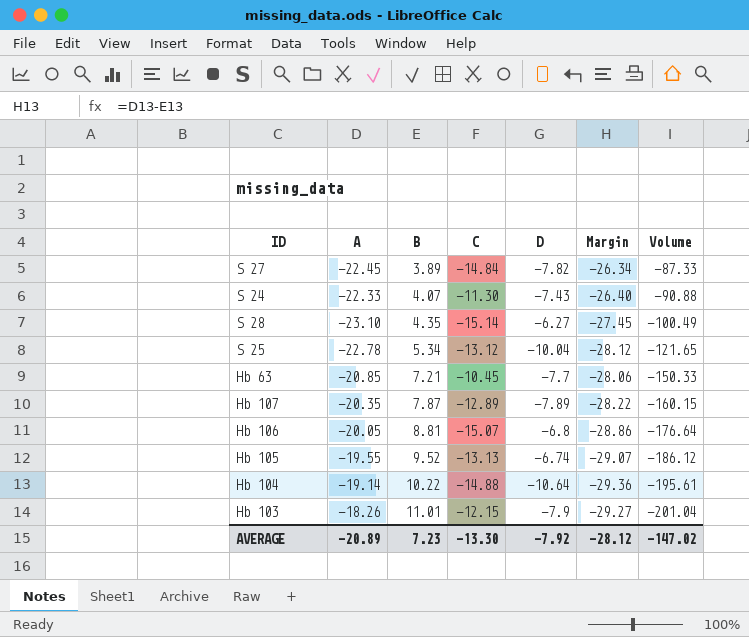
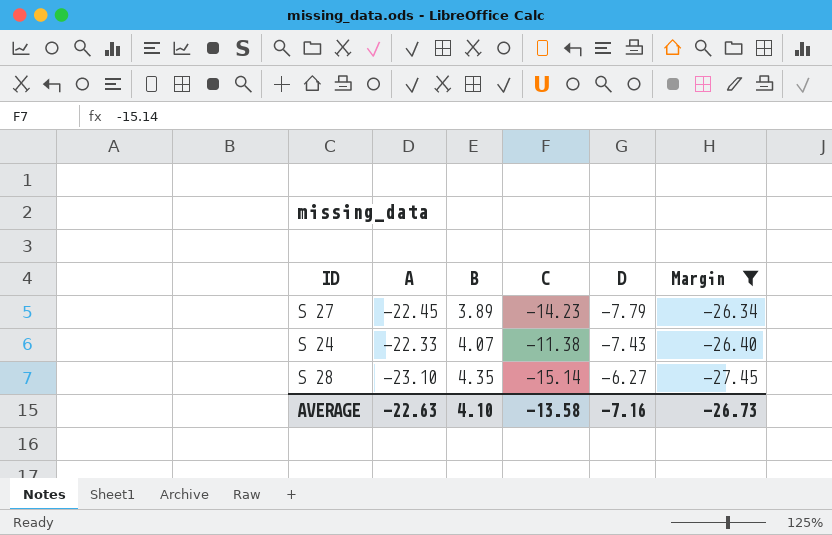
filter: none -> Margin >= -27.45
column Volume | formula: [A] * [B] -> none
S 27 | C: -14.84 -> -14.23
S 27 | D: -7.82 -> -7.79
S 24 | C: -11.30 -> -11.38
AVERAGE | A: -20.89 -> -22.63
AVERAGE | B: 7.23 -> 4.10
AVERAGE | C: -13.30 -> -13.58
AVERAGE | D: -7.92 -> -7.16
AVERAGE | Margin: -28.12 -> -26.73

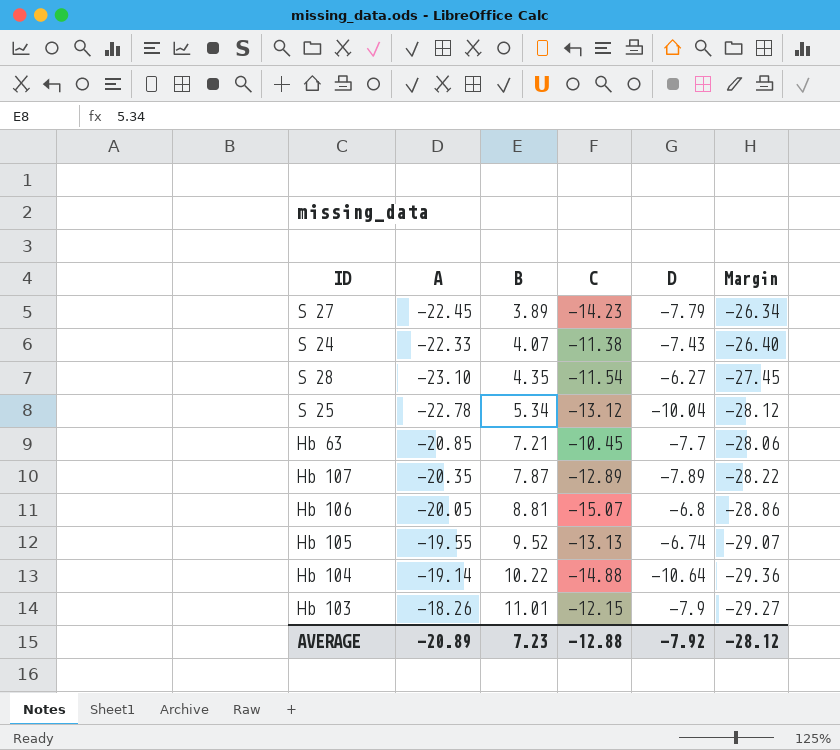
filter: Margin >= -27.45 -> none
S 28 | C: -15.14 -> -11.54
AVERAGE | A: -22.63 -> -20.89
AVERAGE | B: 4.10 -> 7.23
AVERAGE | C: -13.58 -> -12.88
AVERAGE | D: -7.16 -> -7.92
AVERAGE | Margin: -26.73 -> -28.12

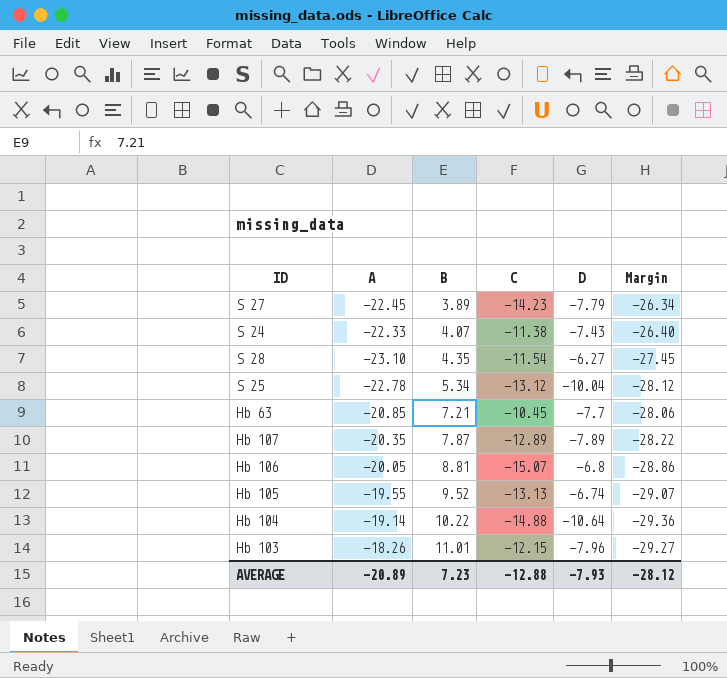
Hb 103 | D: -7.9 -> -7.96
AVERAGE | D: -7.92 -> -7.93

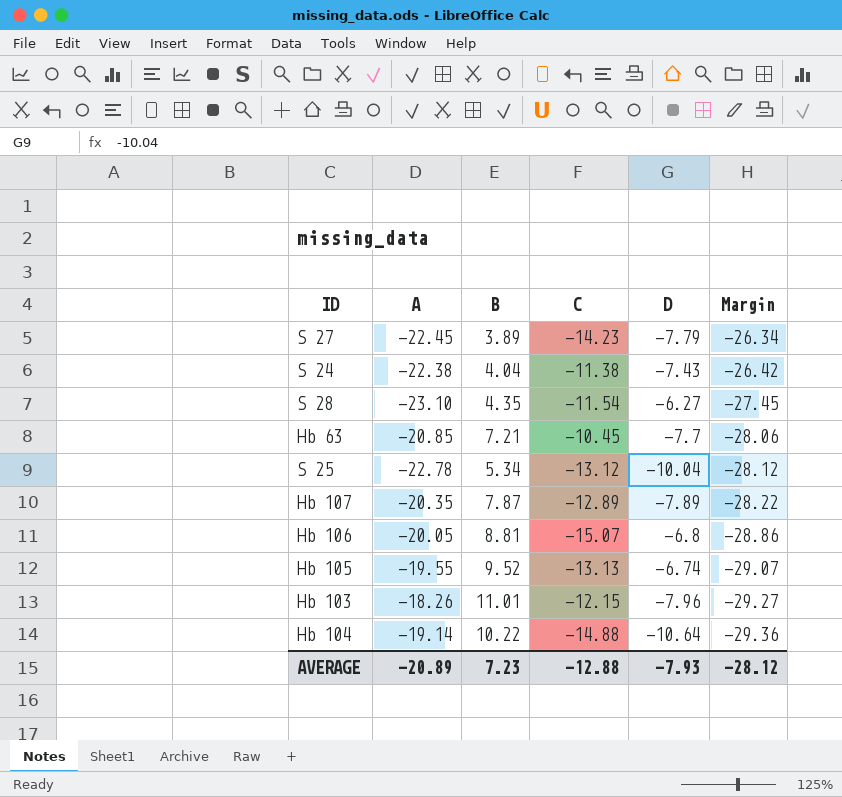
row order: B ascending -> Margin descending
S 24 | A: -22.33 -> -22.38
S 24 | B: 4.07 -> 4.04
S 24 | Margin: -26.40 -> -26.42

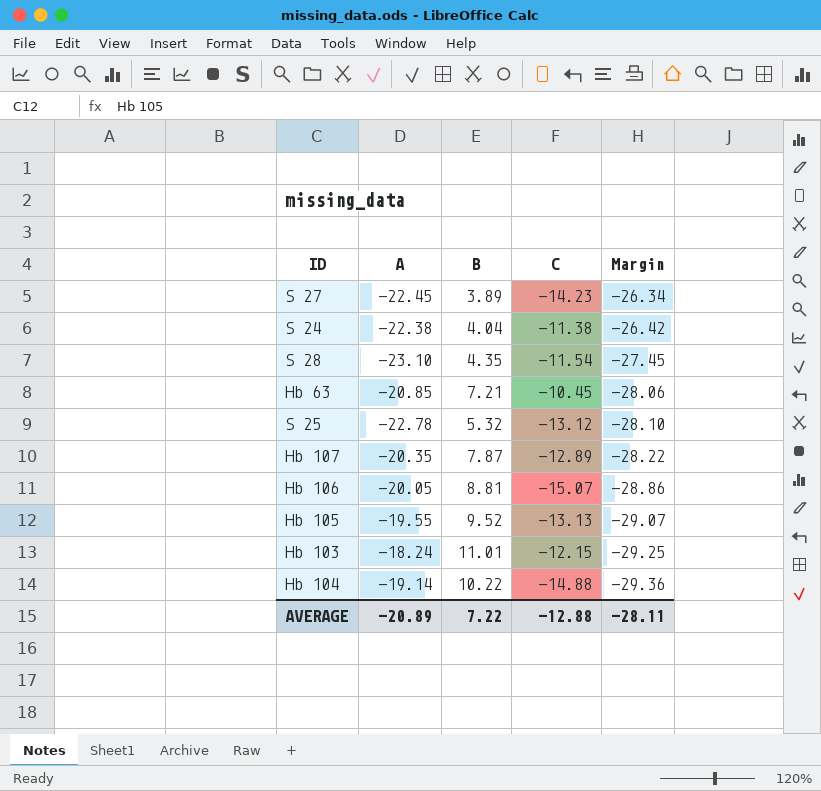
column D | position: 5 -> none
S 25 | B: 5.34 -> 5.32
S 25 | Margin: -28.12 -> -28.10
Hb 103 | A: -18.26 -> -18.24
Hb 103 | Margin: -29.27 -> -29.25
AVERAGE | B: 7.23 -> 7.22
AVERAGE | Margin: -28.12 -> -28.11

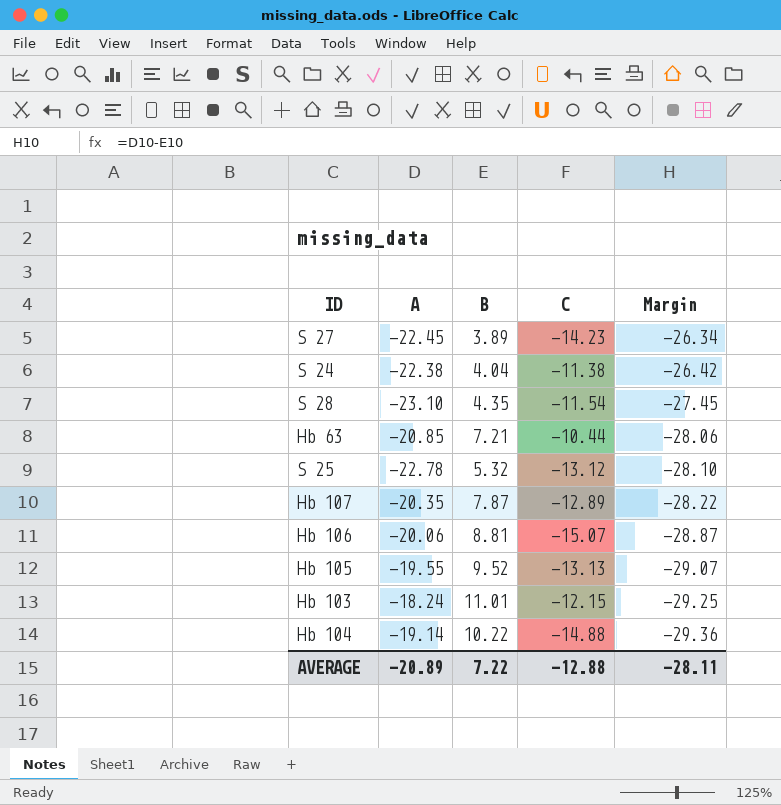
Hb 63 | C: -10.45 -> -10.44
Hb 106 | A: -20.05 -> -20.06
Hb 106 | Margin: -28.86 -> -28.87

